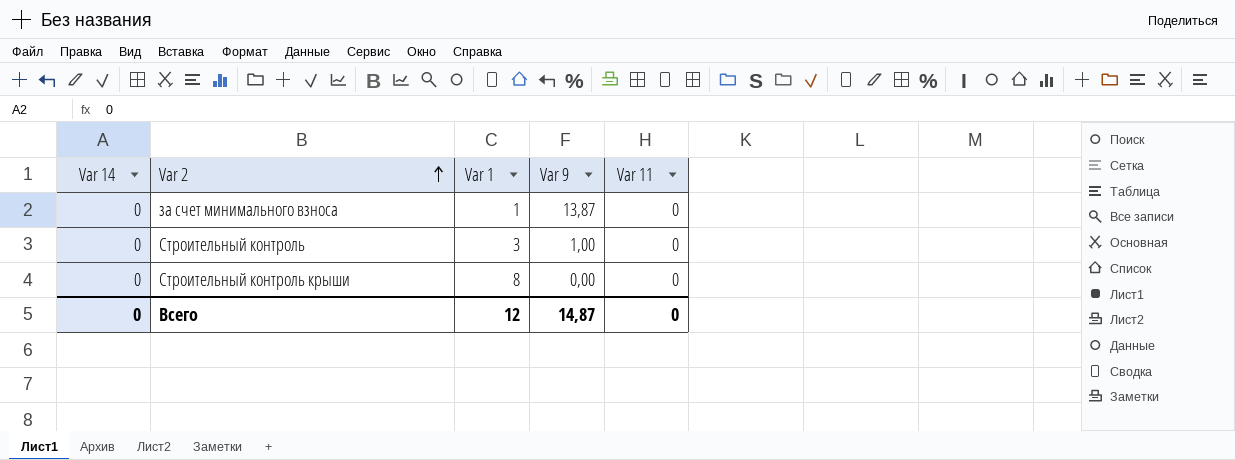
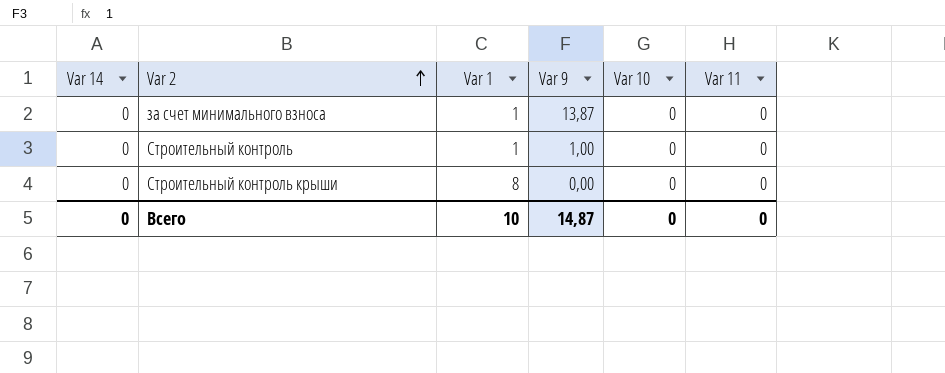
column Var 10 | position: none -> 5
Строительный контроль | Var 1: 3 -> 1
Всего | Var 1: 12 -> 10

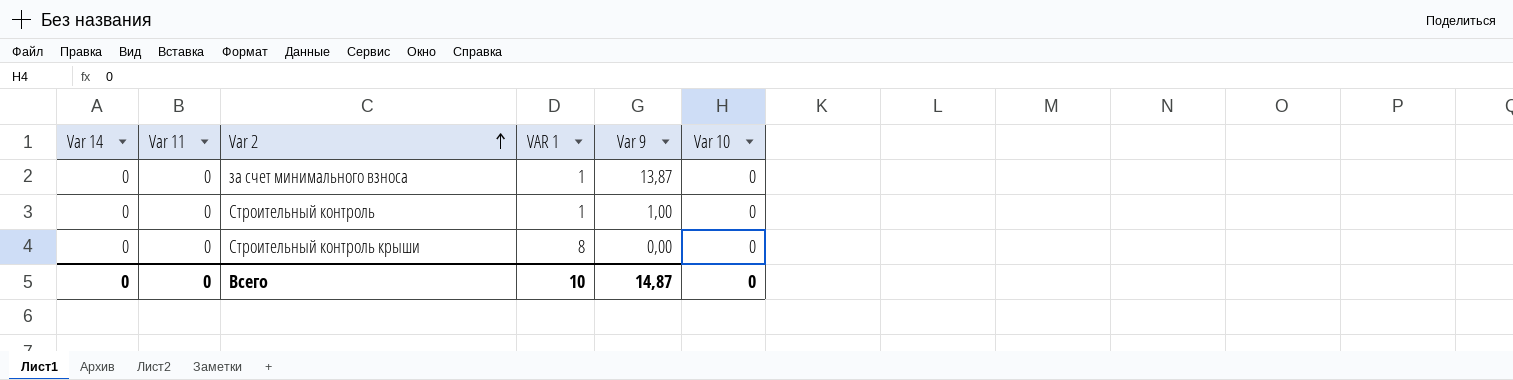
column Var 11 | position: 6 -> 2
column name: Var 1 -> VAR 1

